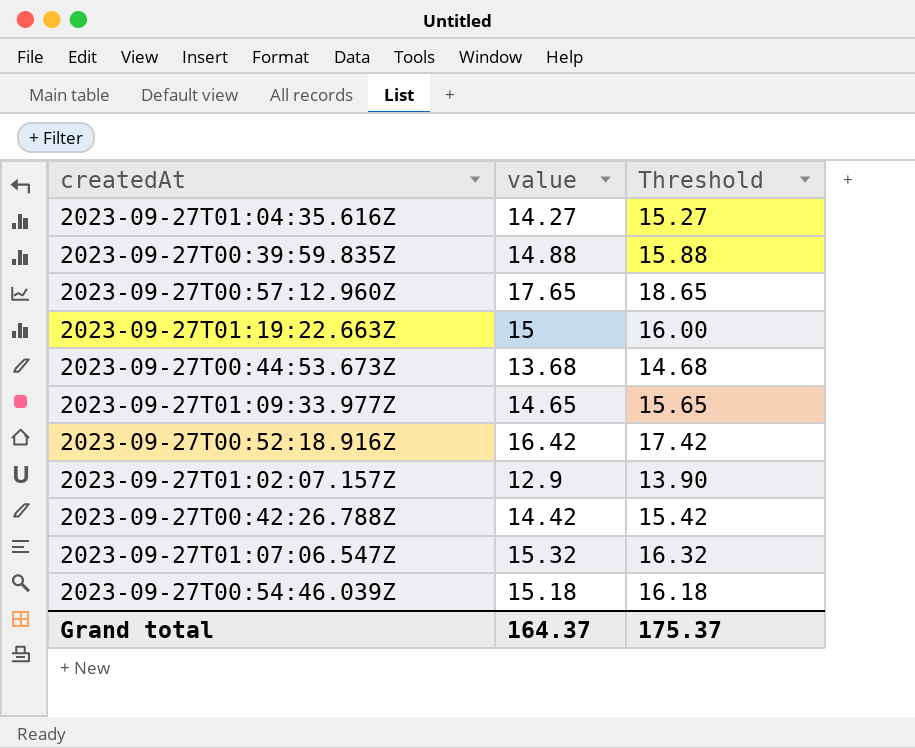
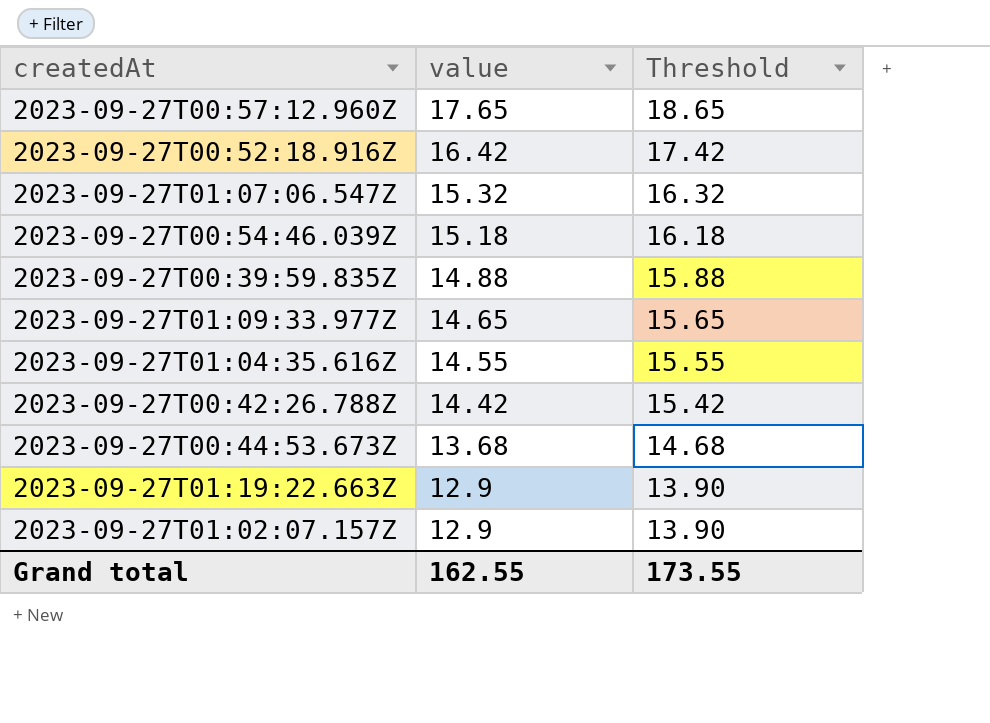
row order: none -> value descending
2023-09-27T01:04:35.616Z | value: 14.27 -> 14.55
2023-09-27T01:04:35.616Z | Threshold: 15.27 -> 15.55
2023-09-27T01:19:22.663Z | value: 15 -> 12.9
2023-09-27T01:19:22.663Z | Threshold: 16.00 -> 13.90
Grand total | value: 164.37 -> 162.55
Grand total | Threshold: 175.37 -> 173.55

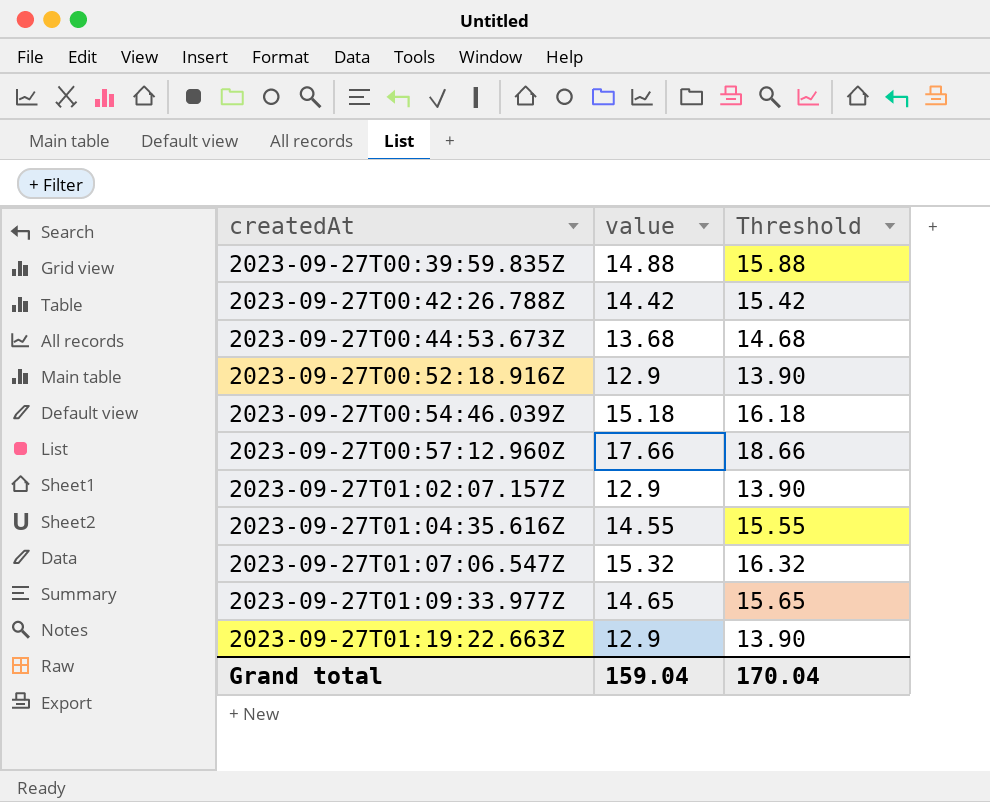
row order: value descending -> createdAt ascending
2023-09-27T00:52:18.916Z | value: 16.42 -> 12.9
2023-09-27T00:52:18.916Z | Threshold: 17.42 -> 13.90
2023-09-27T00:57:12.960Z | value: 17.65 -> 17.66
2023-09-27T00:57:12.960Z | Threshold: 18.65 -> 18.66
Grand total | value: 162.55 -> 159.04
Grand total | Threshold: 173.55 -> 170.04

